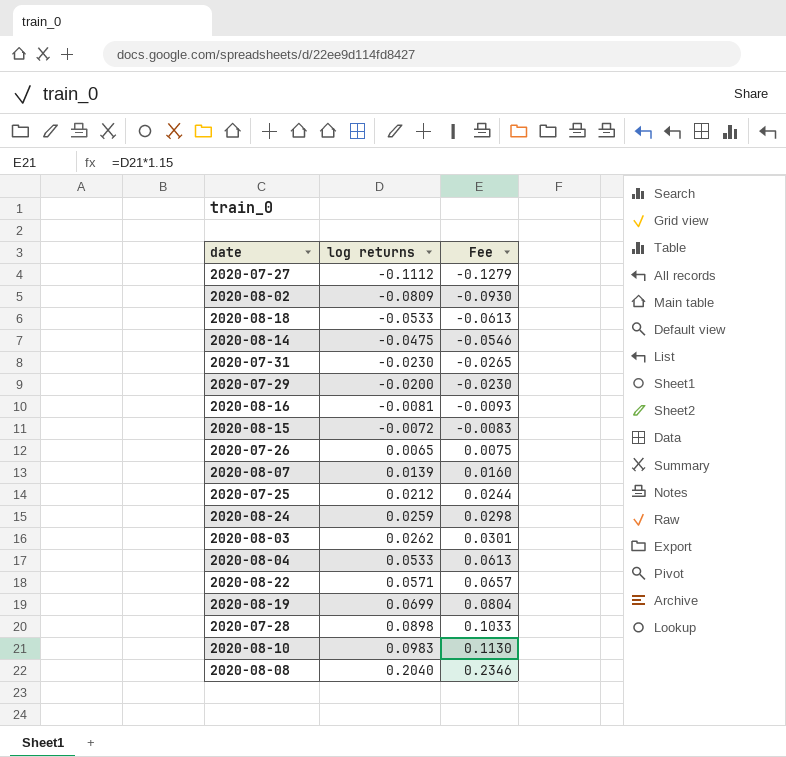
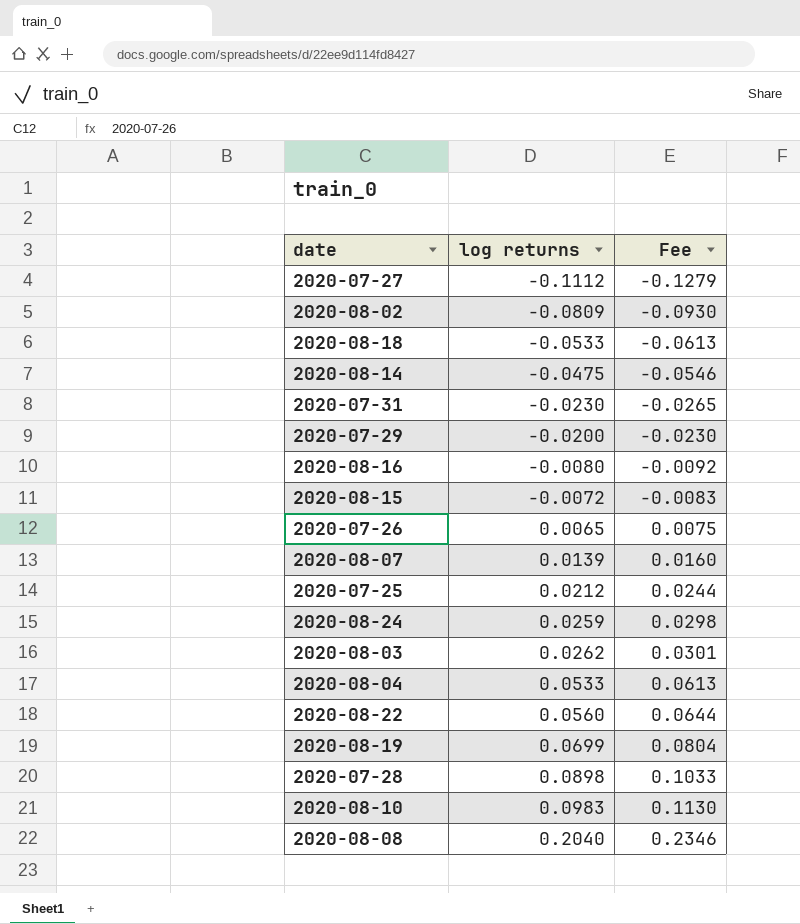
2020-08-16 | log returns: -0.0081 -> -0.0080
2020-08-16 | Fee: -0.0093 -> -0.0092
2020-08-22 | log returns: 0.0571 -> 0.0560
2020-08-22 | Fee: 0.0657 -> 0.0644

